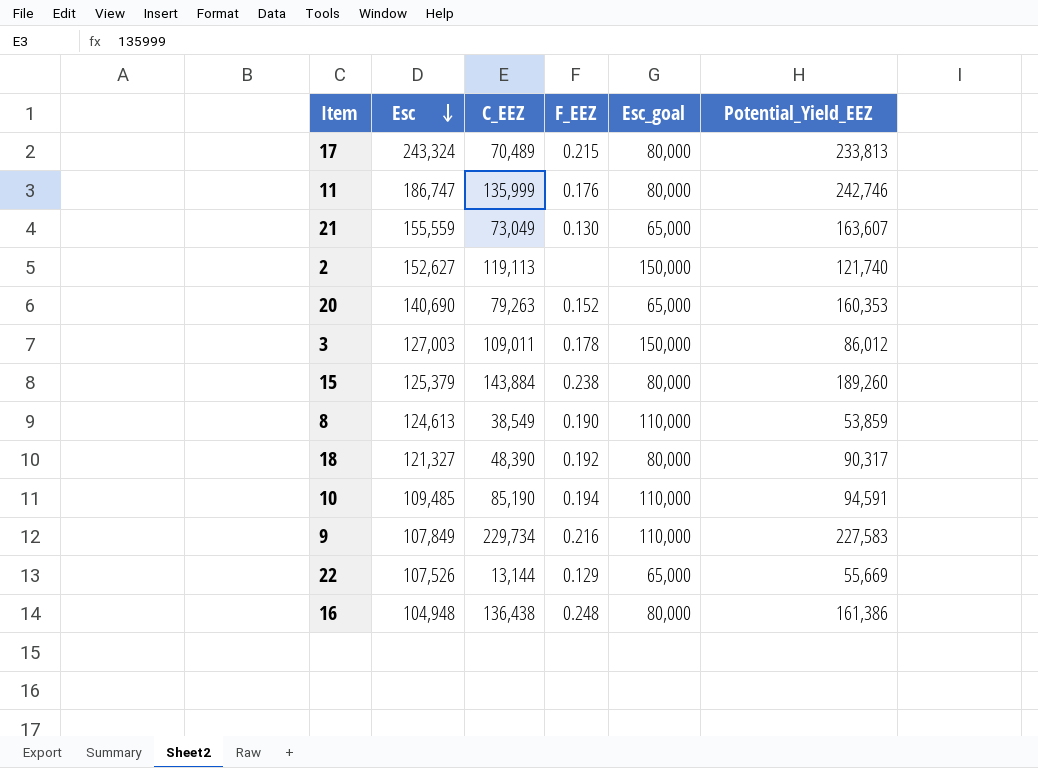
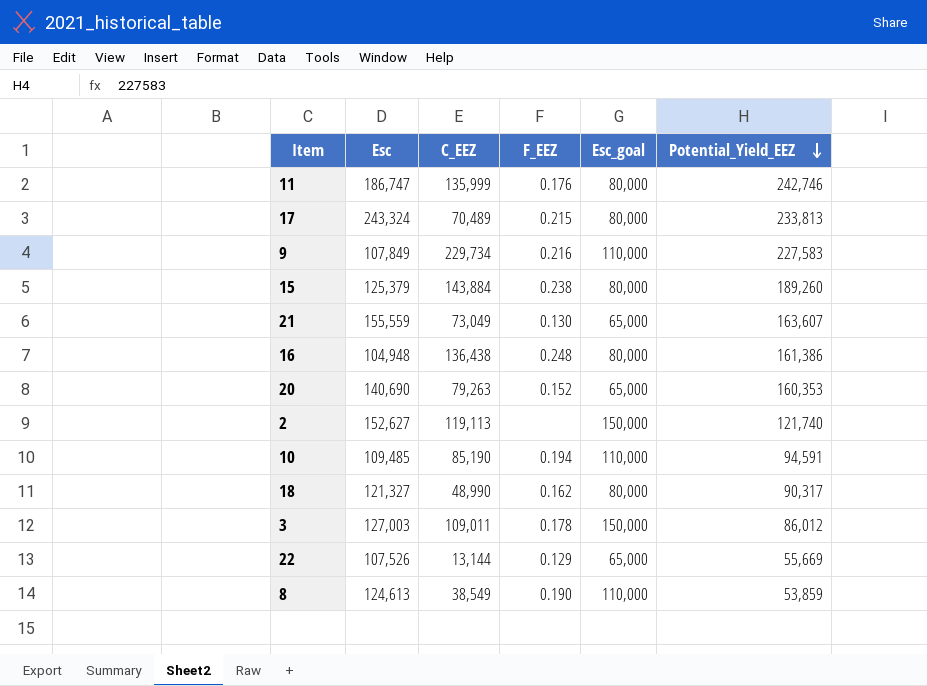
row order: Esc descending -> Potential_Yield_EEZ descending
18 | C_EEZ: 48,390 -> 48,990
18 | F_EEZ: 0.192 -> 0.162

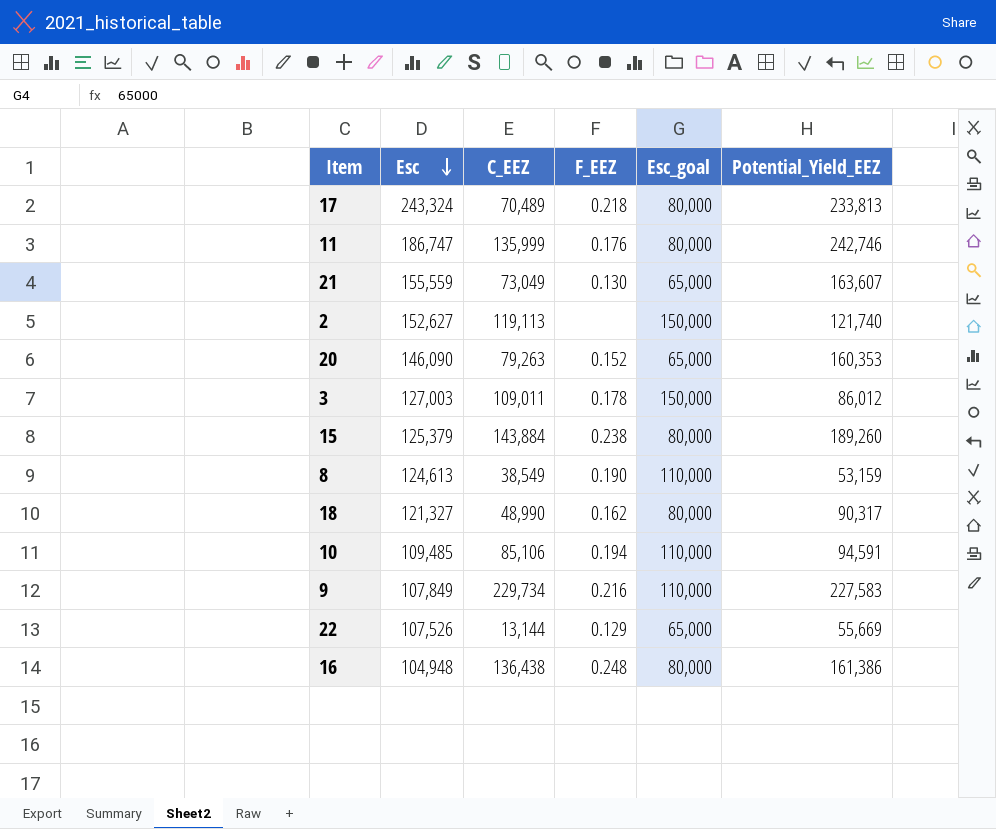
row order: Potential_Yield_EEZ descending -> Esc descending
17 | F_EEZ: 0.215 -> 0.218
20 | Esc: 140,690 -> 146,090
8 | Potential_Yield_EEZ: 53,859 -> 53,159
10 | C_EEZ: 85,190 -> 85,106

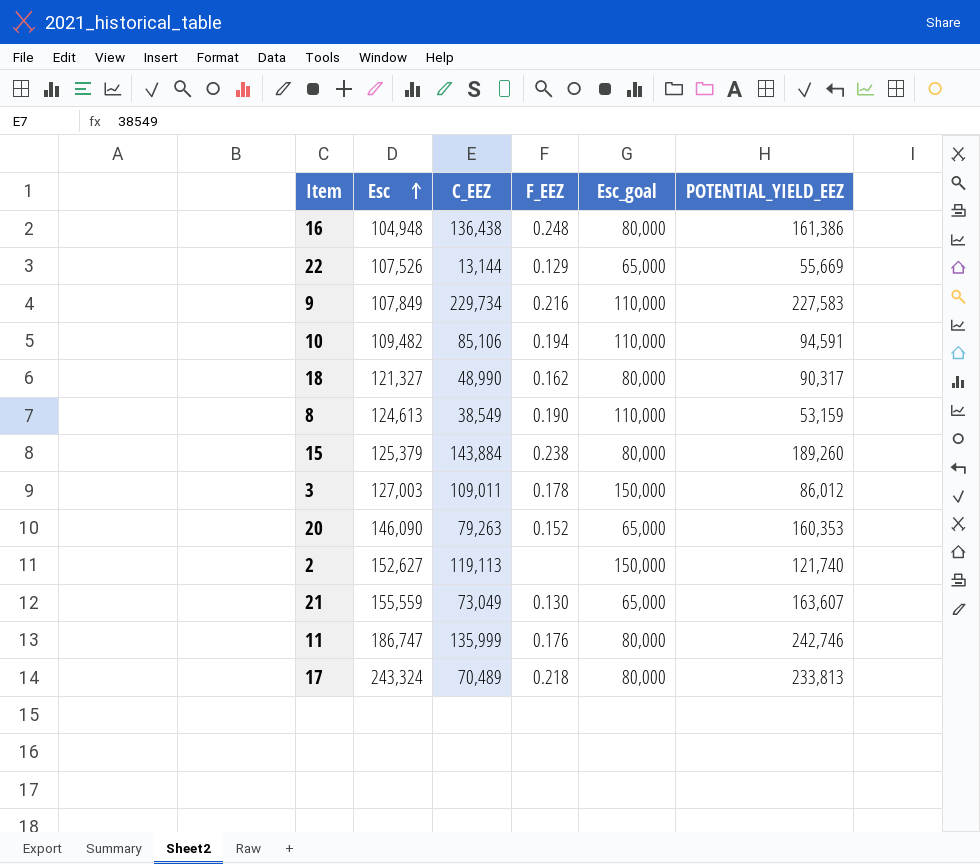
row order: Esc descending -> Esc ascending
column name: Potential_Yield_EEZ -> POTENTIAL_YIELD_EEZ
10 | Esc: 109,485 -> 109,482

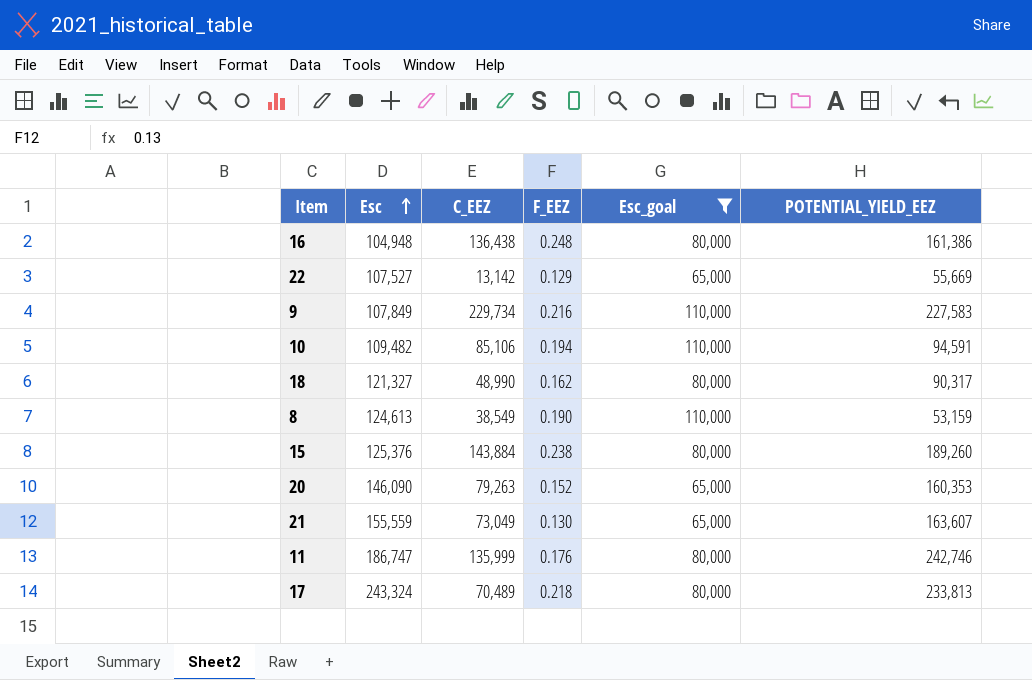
filter: none -> Esc_goal != 150,000
22 | Esc: 107,526 -> 107,527
22 | C_EEZ: 13,144 -> 13,142
15 | Esc: 125,379 -> 125,376

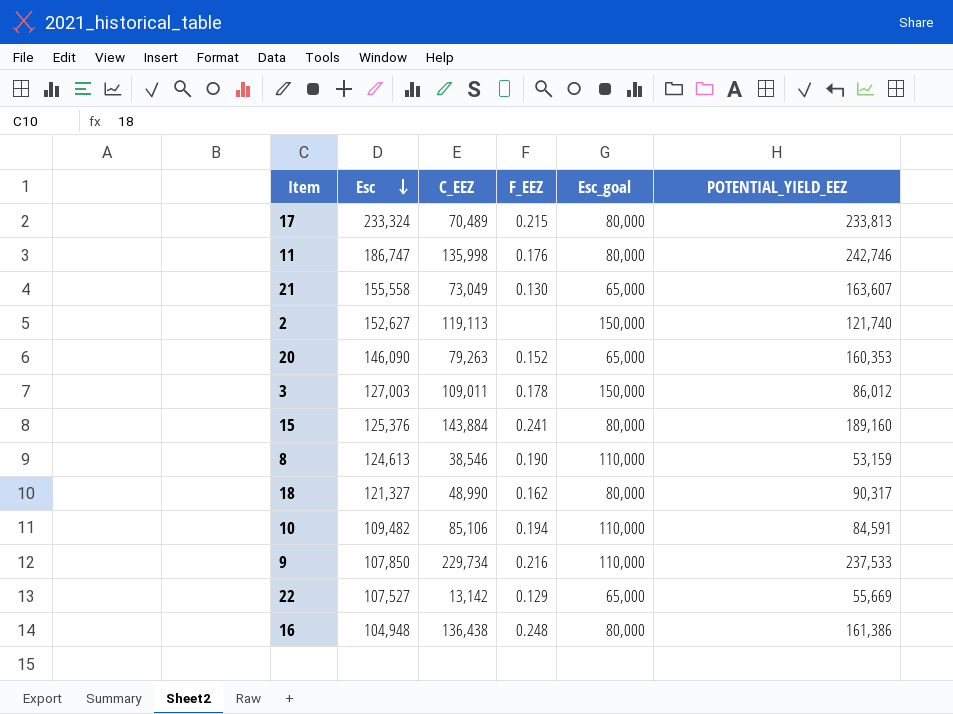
filter: Esc_goal != 150,000 -> none
row order: Esc ascending -> Esc descending
17 | Esc: 243,324 -> 233,324
17 | F_EEZ: 0.218 -> 0.215
11 | C_EEZ: 135,999 -> 135,998
21 | Esc: 155,559 -> 155,558
15 | F_EEZ: 0.238 -> 0.241
15 | POTENTIAL_YIELD_EEZ: 189,260 -> 189,160
8 | C_EEZ: 38,549 -> 38,546
10 | POTENTIAL_YIELD_EEZ: 94,591 -> 84,591
9 | Esc: 107,849 -> 107,850
9 | POTENTIAL_YIELD_EEZ: 227,583 -> 237,533

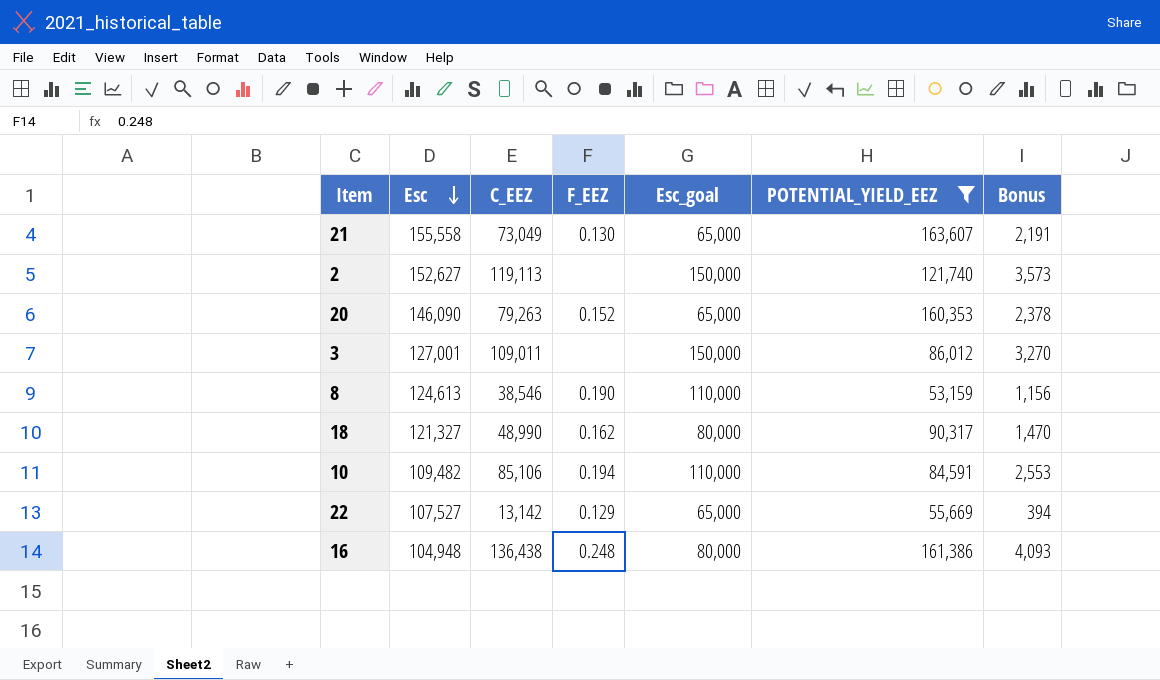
filter: none -> POTENTIAL_YIELD_EEZ <= 163,607
column Bonus | formula: none -> [C_EEZ] * 0.03
3 | Esc: 127,003 -> 127,001
3 | F_EEZ: 0.178 -> none

